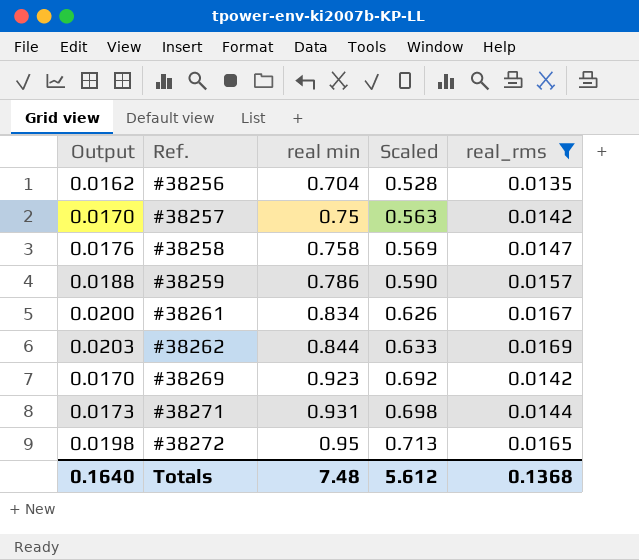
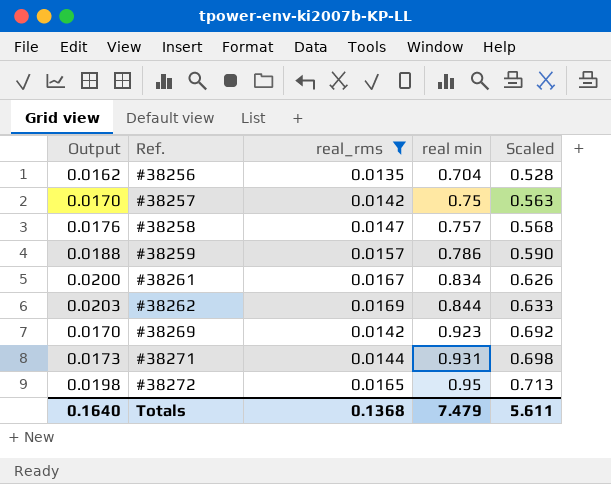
column real_rms | position: 5 -> 3
#38258 | real min: 0.758 -> 0.757
#38258 | Scaled: 0.569 -> 0.568
Totals | real min: 7.48 -> 7.479
Totals | Scaled: 5.612 -> 5.611

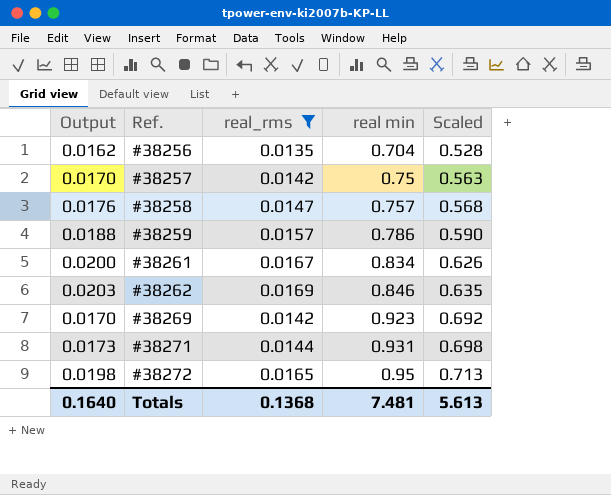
#38262 | real min: 0.844 -> 0.846
#38262 | Scaled: 0.633 -> 0.635
Totals | real min: 7.479 -> 7.481
Totals | Scaled: 5.611 -> 5.613

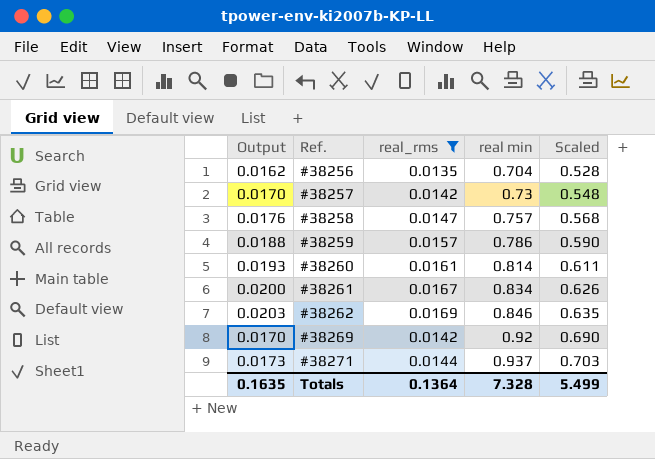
row #38272: 0.0198 | 0.0165 | 0.95 | 0.713 -> none
#38257 | real min: 0.75 -> 0.73
#38257 | Scaled: 0.563 -> 0.548
row #38260: none -> 0.0193 | 0.0161 | 0.814 | 0.611
#38269 | real min: 0.923 -> 0.92
#38269 | Scaled: 0.692 -> 0.690
#38271 | real min: 0.931 -> 0.937
#38271 | Scaled: 0.698 -> 0.703
Totals | Output: 0.1640 -> 0.1635
Totals | real_rms: 0.1368 -> 0.1364
Totals | real min: 7.481 -> 7.328
Totals | Scaled: 5.613 -> 5.499

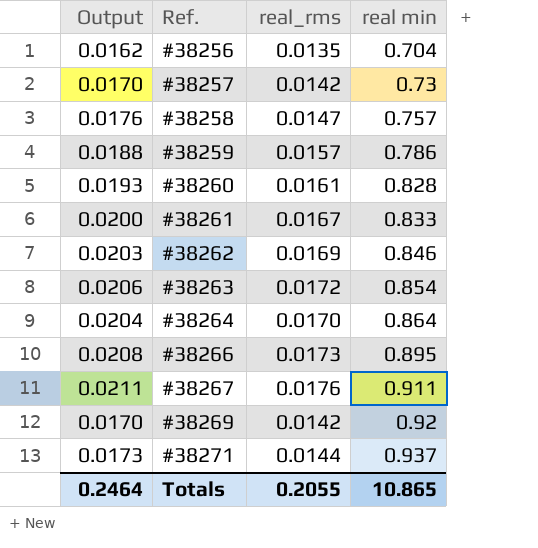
filter: real_rms <= 0.0169 -> none
column Scaled | formula: [real min] * 0.75 -> none
#38260 | real min: 0.814 -> 0.828
#38261 | real min: 0.834 -> 0.833
Totals | Output: 0.1635 -> 0.2464
Totals | real_rms: 0.1364 -> 0.2055
Totals | real min: 7.328 -> 10.865

